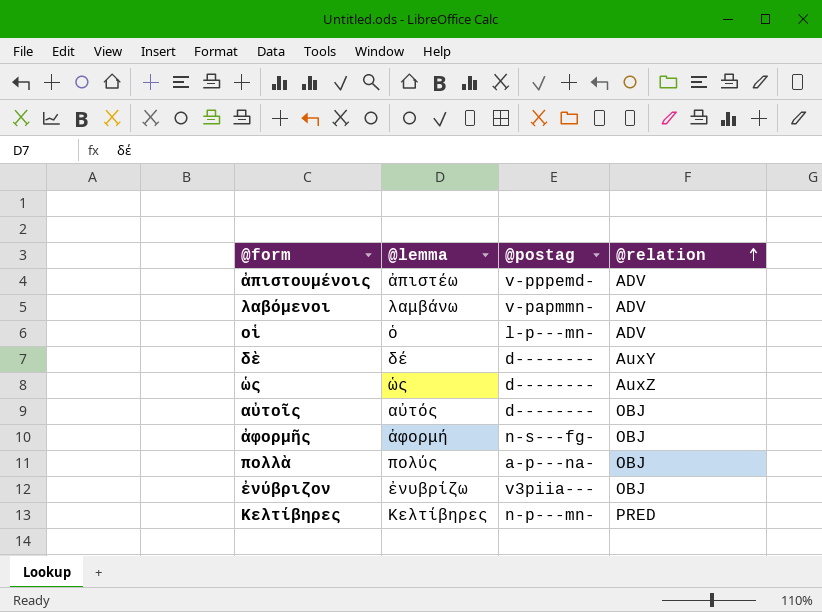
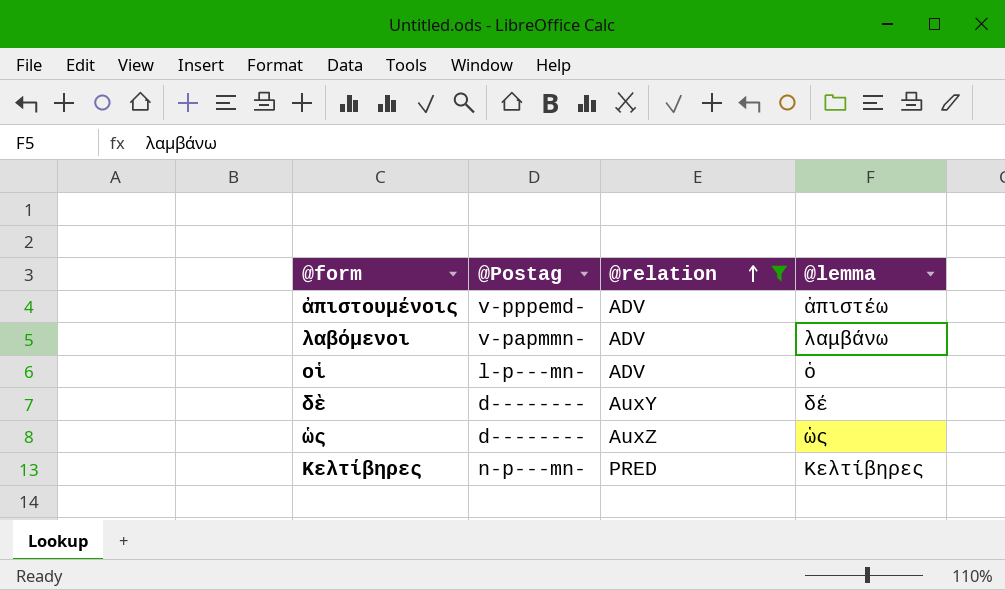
filter: none -> @relation != OBJ
column name: @postag -> @Postag
column @lemma | position: 2 -> 4

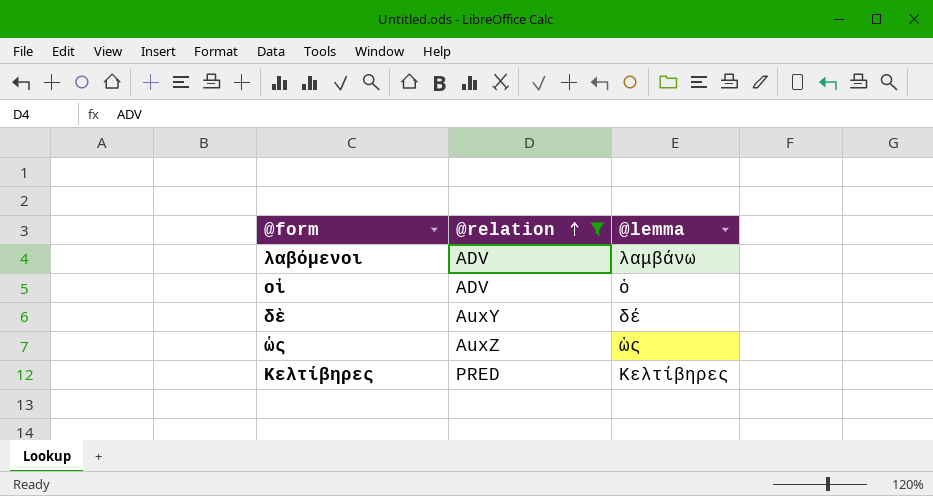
column @Postag | position: 2 -> none
row ἀπιστουμένοις: v-pppemd- | ADV | ἀπιστέω -> none

